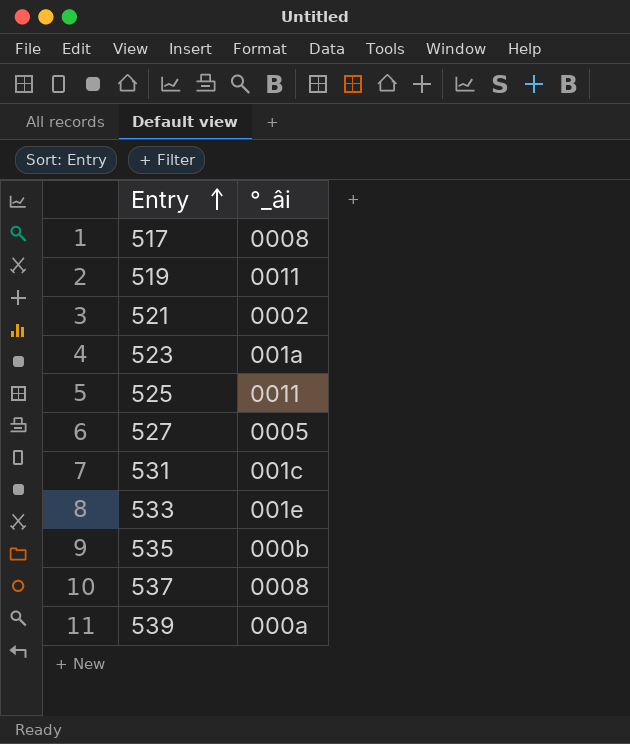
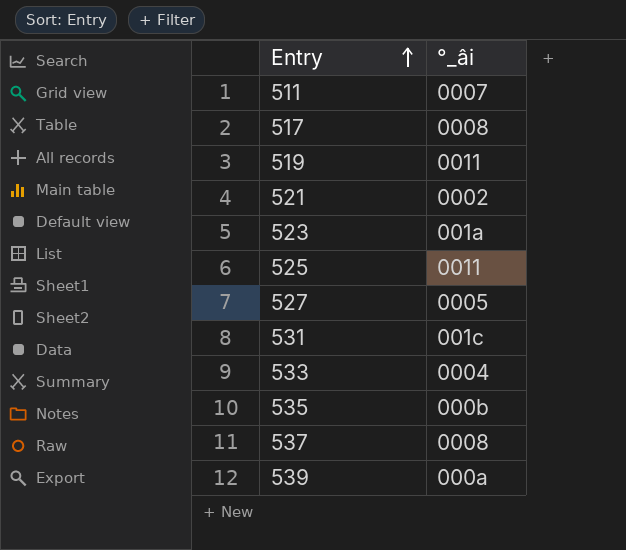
row 511: none -> 0007
533 | °_âi: 001e -> 0004

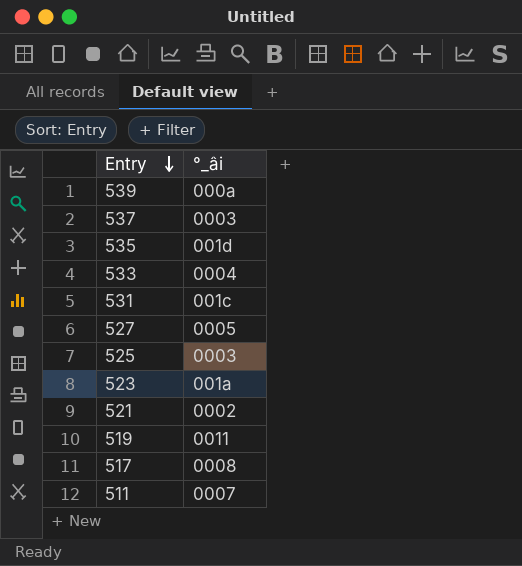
row order: Entry ascending -> Entry descending
537 | °_âi: 0008 -> 0003
535 | °_âi: 000b -> 001d
525 | °_âi: 0011 -> 0003

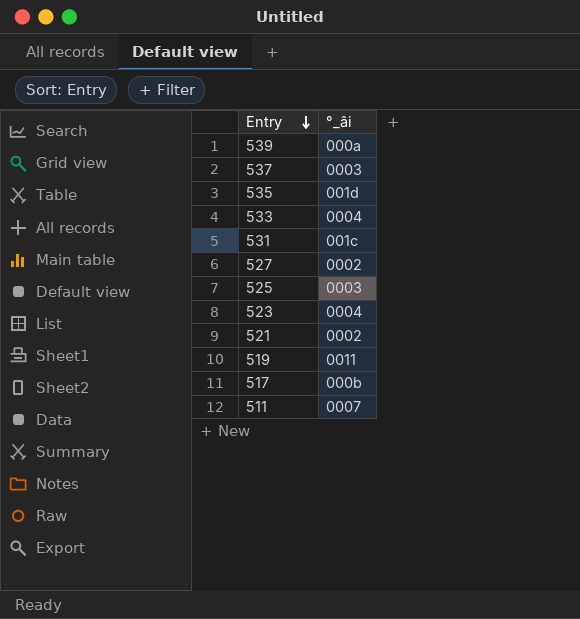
527 | °_âi: 0005 -> 0002
523 | °_âi: 001a -> 0004
517 | °_âi: 0008 -> 000b

